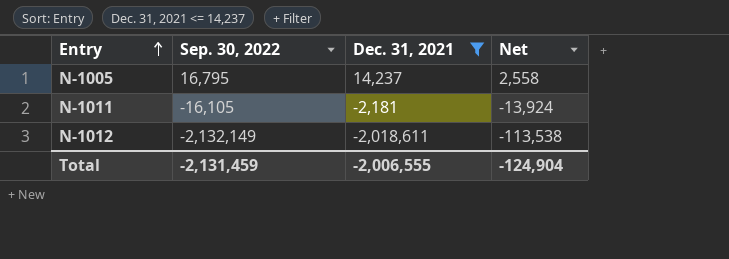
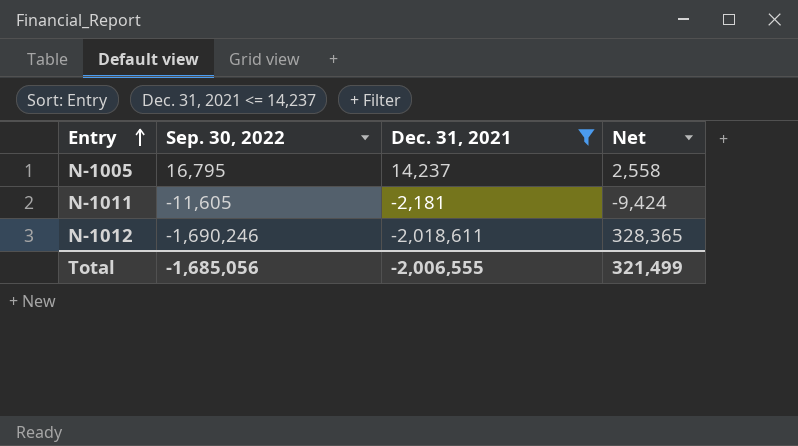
N-1011 | Sep. 30, 2022: -16,105 -> -11,605
N-1011 | Net: -13,924 -> -9,424
N-1012 | Sep. 30, 2022: -2,132,149 -> -1,690,246
N-1012 | Net: -113,538 -> 328,365
Total | Sep. 30, 2022: -2,131,459 -> -1,685,056
Total | Net: -124,904 -> 321,499

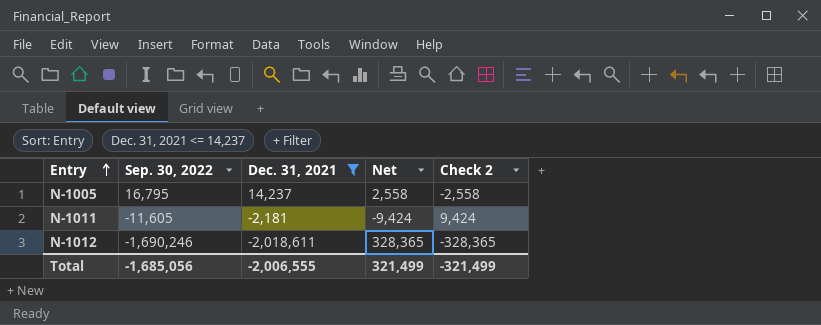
column Check 2 | formula: none -> [Dec. 31, 2021] - [Sep. 30, 2022]

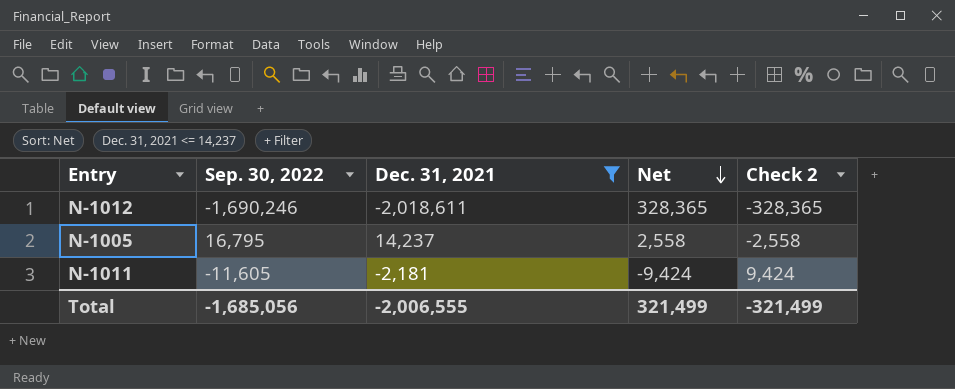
row order: Entry ascending -> Net descending

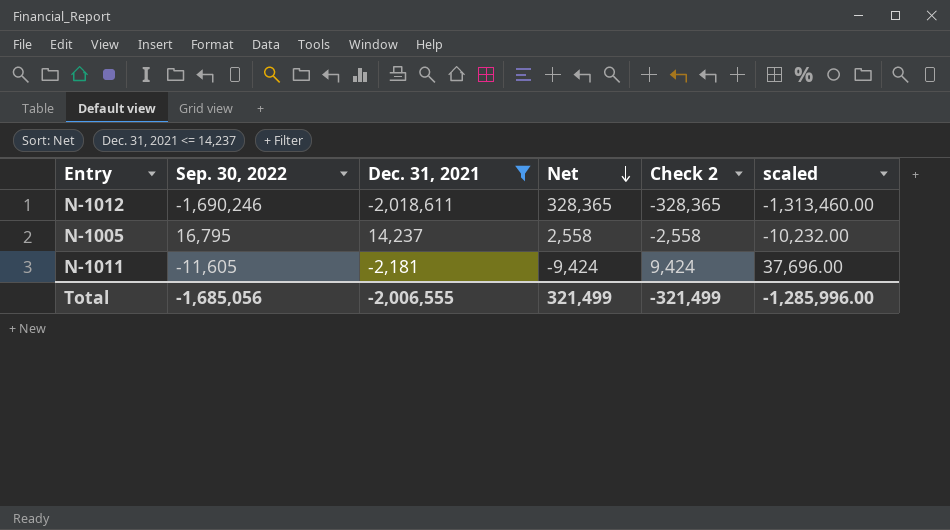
column scaled | formula: none -> [Check 2] * 4

